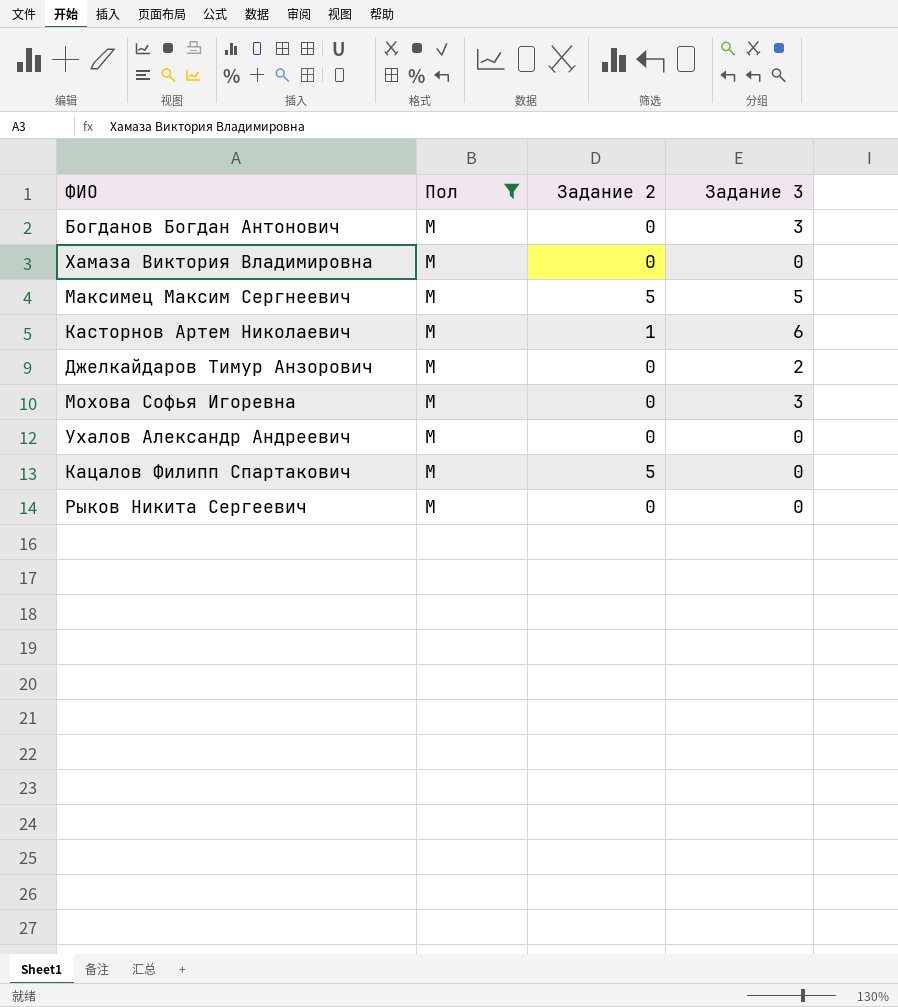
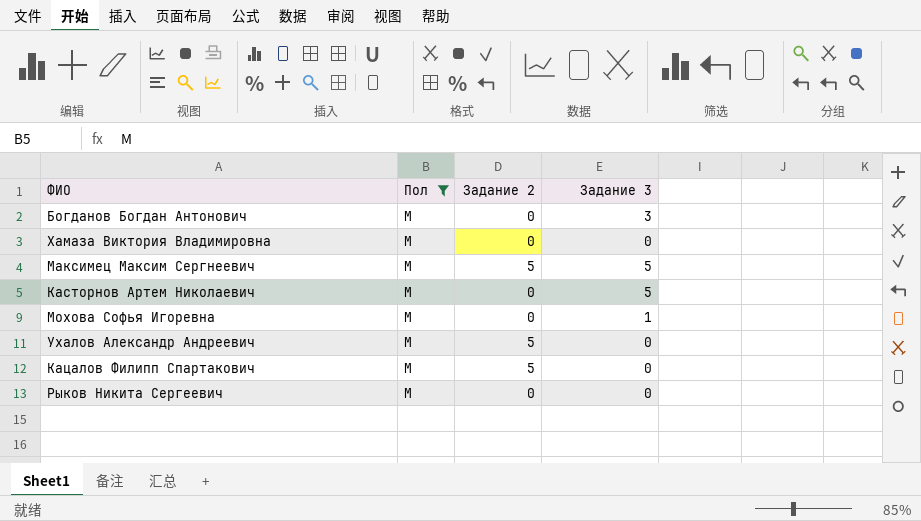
row Джелкайдаров Тимур Анзорович: М | 0 | 2 -> none
Касторнов Артем Николаевич | Задание 2: 1 -> 0
Касторнов Артем Николаевич | Задание 3: 6 -> 5
Мохова Софья Игоревна | Задание 3: 3 -> 1
Ухалов Александр Андреевич | Задание 2: 0 -> 5

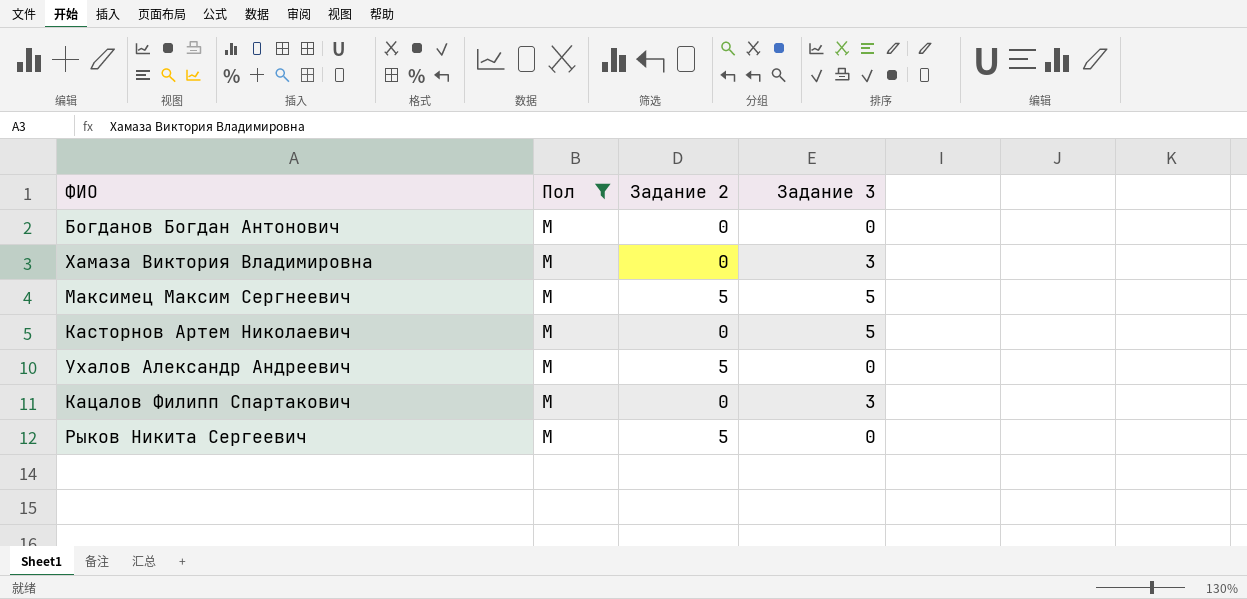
row Мохова Софья Игоревна: М | 0 | 1 -> none
Богданов Богдан Антонович | Задание 3: 3 -> 0
Хамаза Виктория Владимировна | Задание 3: 0 -> 3
Кацалов Филипп Спартакович | Задание 2: 5 -> 0
Кацалов Филипп Спартакович | Задание 3: 0 -> 3
Рыков Никита Сергеевич | Задание 2: 0 -> 5

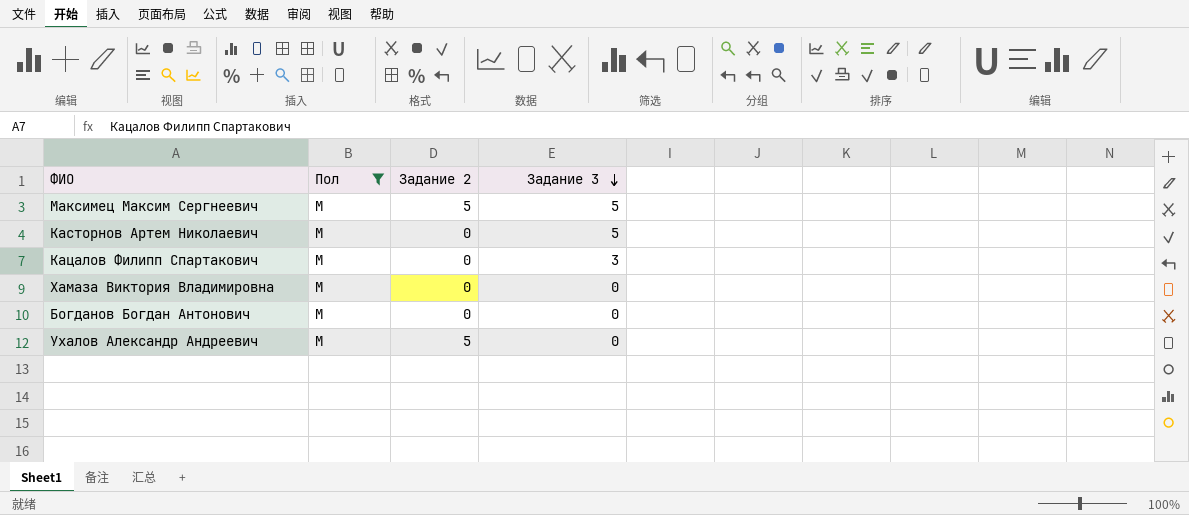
row order: none -> Задание 3 descending
row Рыков Никита Сергеевич: М | 5 | 0 -> none
Хамаза Виктория Владимировна | Задание 3: 3 -> 0

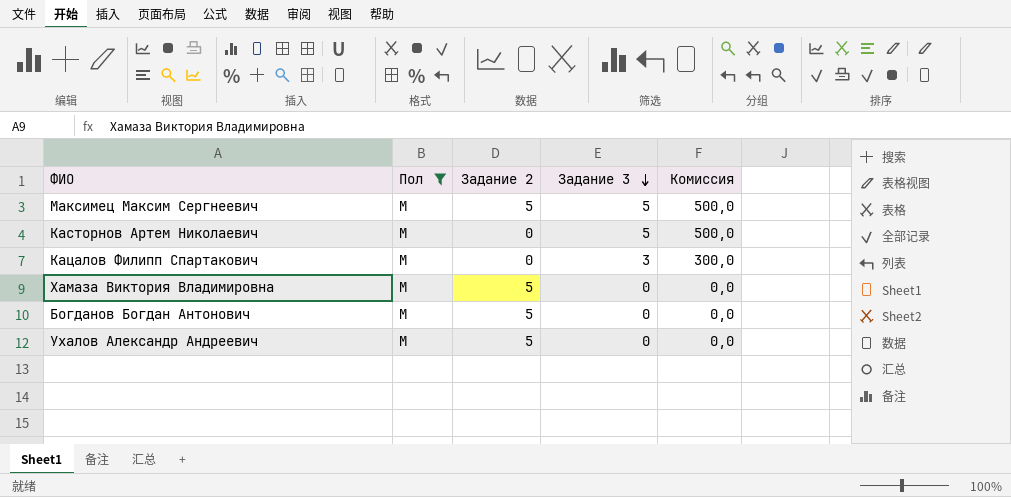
column Комиссия | formula: none -> [Задание 3] * 100
Хамаза Виктория Владимировна | Задание 2: 0 -> 5
Богданов Богдан Антонович | Задание 2: 0 -> 5

